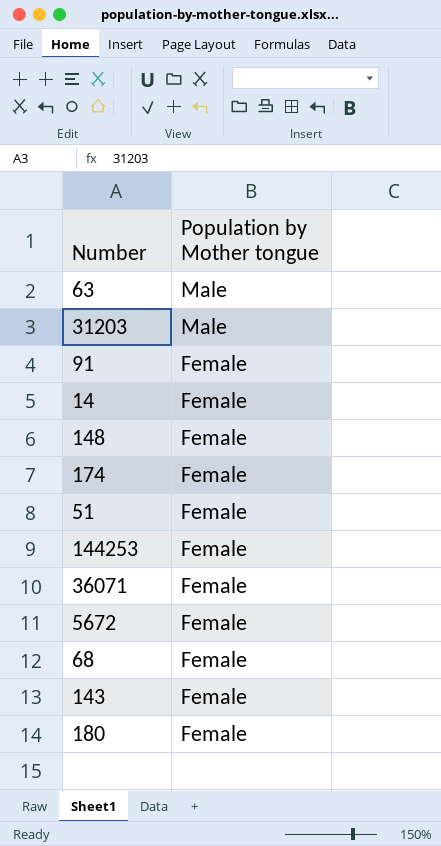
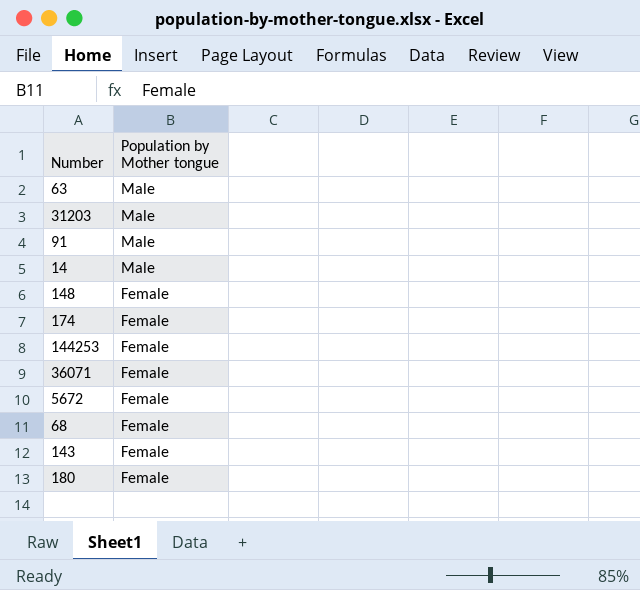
row 51: Female -> none
91 | Population by Mother tongue: Female -> Male
14 | Population by Mother tongue: Female -> Male

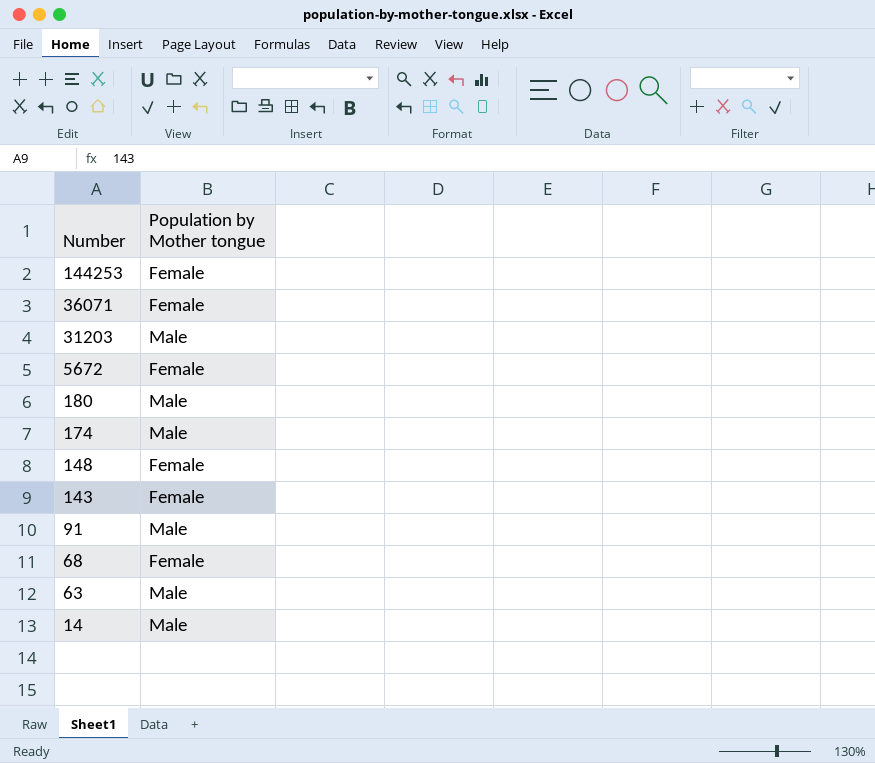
row order: Population by Mother tongue descending -> Number descending
180 | Population by Mother tongue: Female -> Male
174 | Population by Mother tongue: Female -> Male

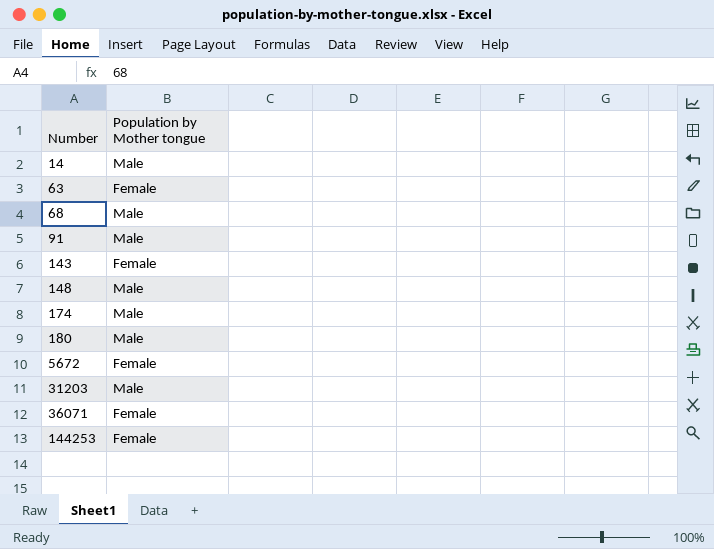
row order: Number descending -> Number ascending
63 | Population by Mother tongue: Male -> Female
68 | Population by Mother tongue: Female -> Male
148 | Population by Mother tongue: Female -> Male

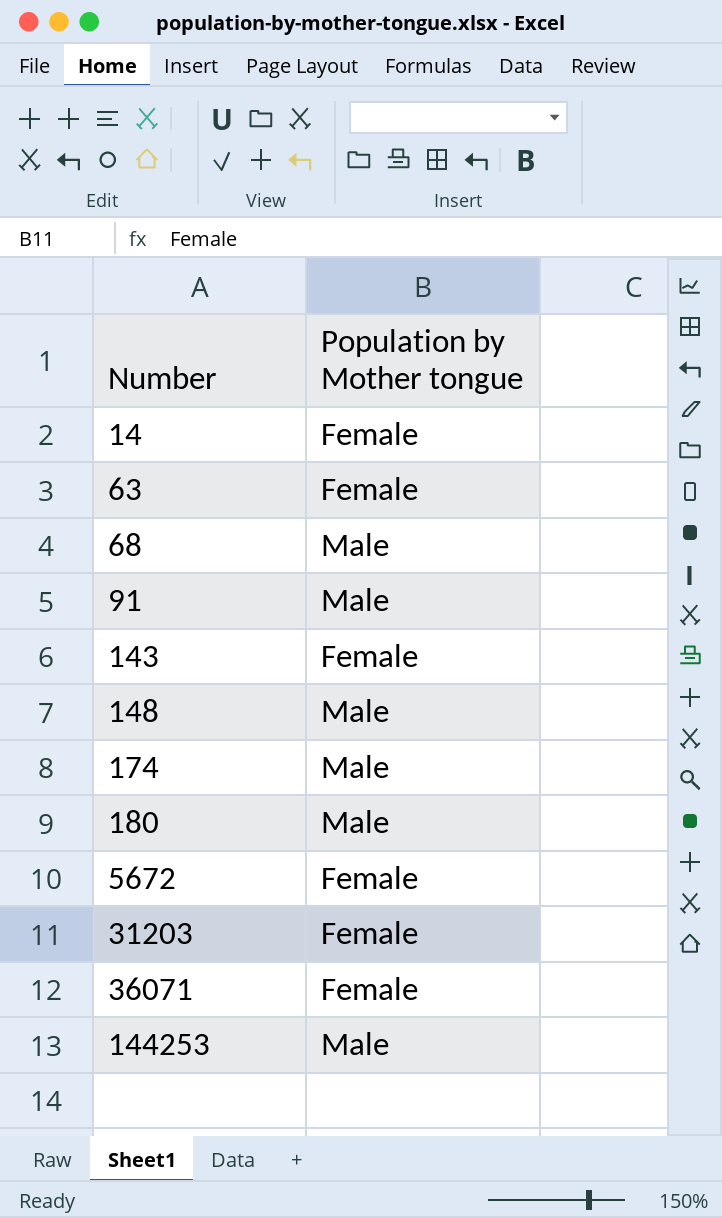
14 | Population by Mother tongue: Male -> Female
31203 | Population by Mother tongue: Male -> Female
144253 | Population by Mother tongue: Female -> Male

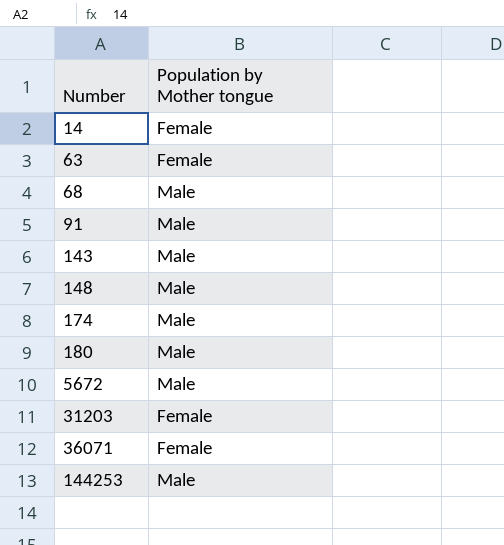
143 | Population by Mother tongue: Female -> Male
5672 | Population by Mother tongue: Female -> Male

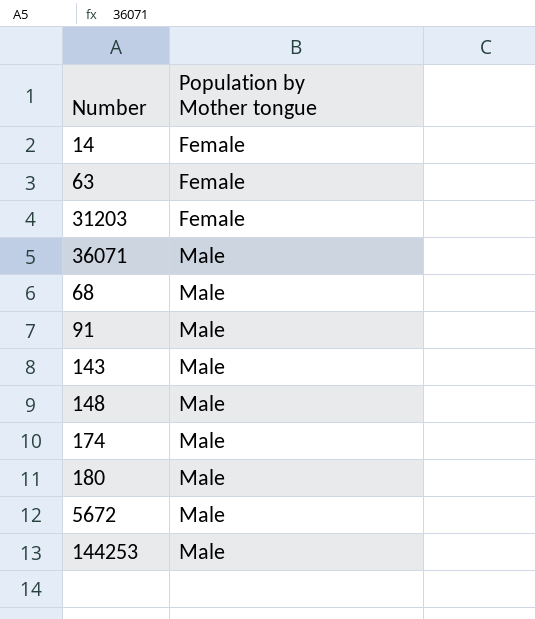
row order: Number ascending -> Population by Mother tongue ascending
36071 | Population by Mother tongue: Female -> Male

